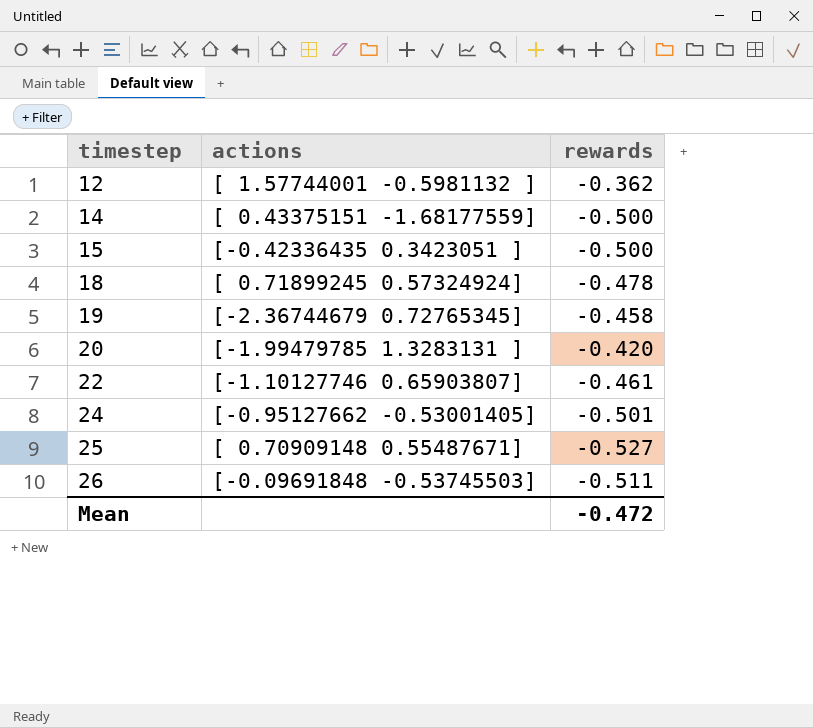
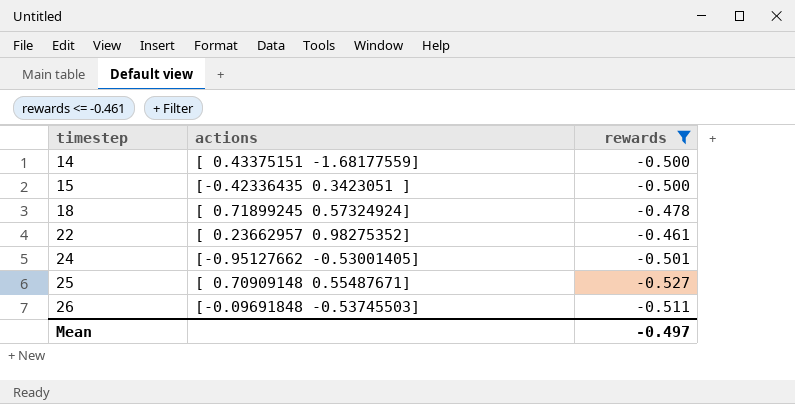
filter: none -> rewards <= -0.461
22 | actions: [-1.10127746 0.65903807] -> [ 0.23662957 0.98275352]
Mean | rewards: -0.472 -> -0.497

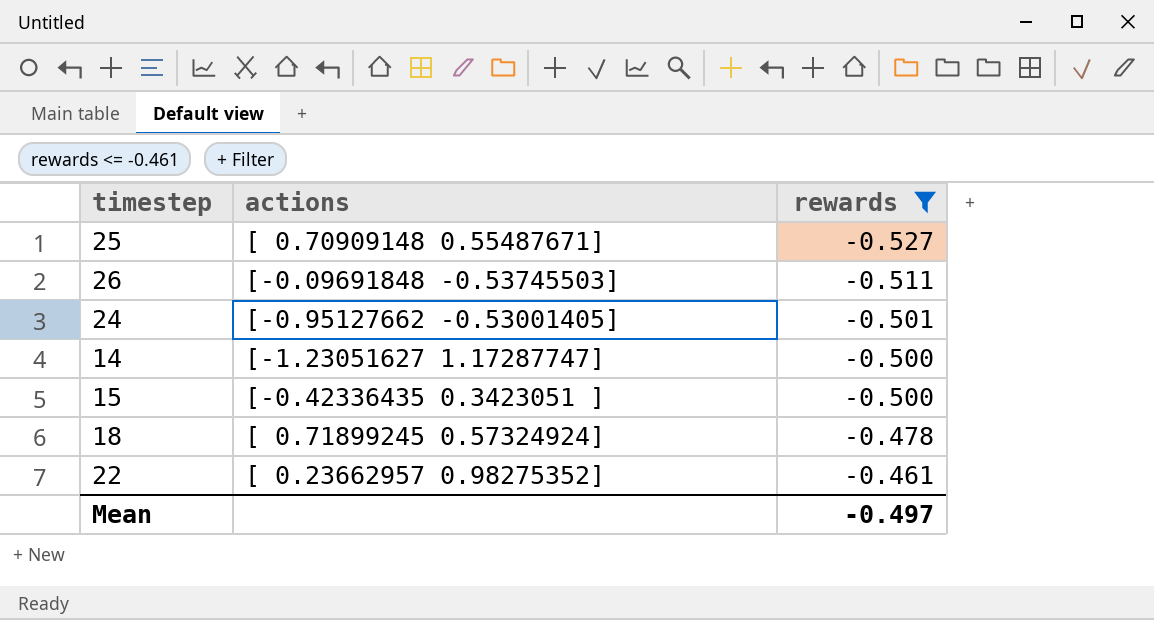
row order: timestep ascending -> rewards ascending
14 | actions: [ 0.43375151 -1.68177559] -> [-1.23051627 1.17287747]

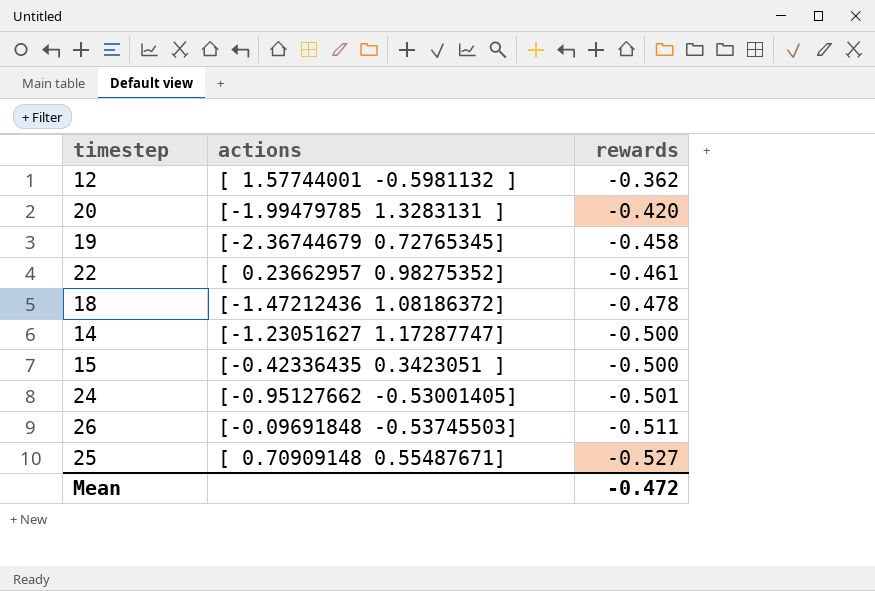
filter: rewards <= -0.461 -> none
row order: rewards ascending -> rewards descending
18 | actions: [ 0.71899245 0.57324924] -> [-1.47212436 1.08186372]
Mean | rewards: -0.497 -> -0.472

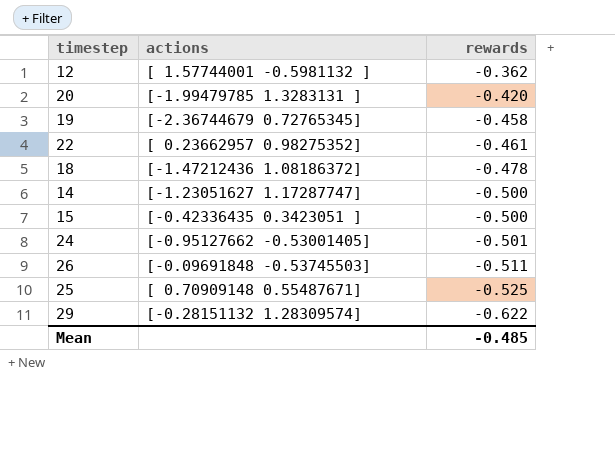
25 | rewards: -0.527 -> -0.525
row 29: none -> [-0.28151132 1.28309574] | -0.622
Mean | rewards: -0.472 -> -0.485

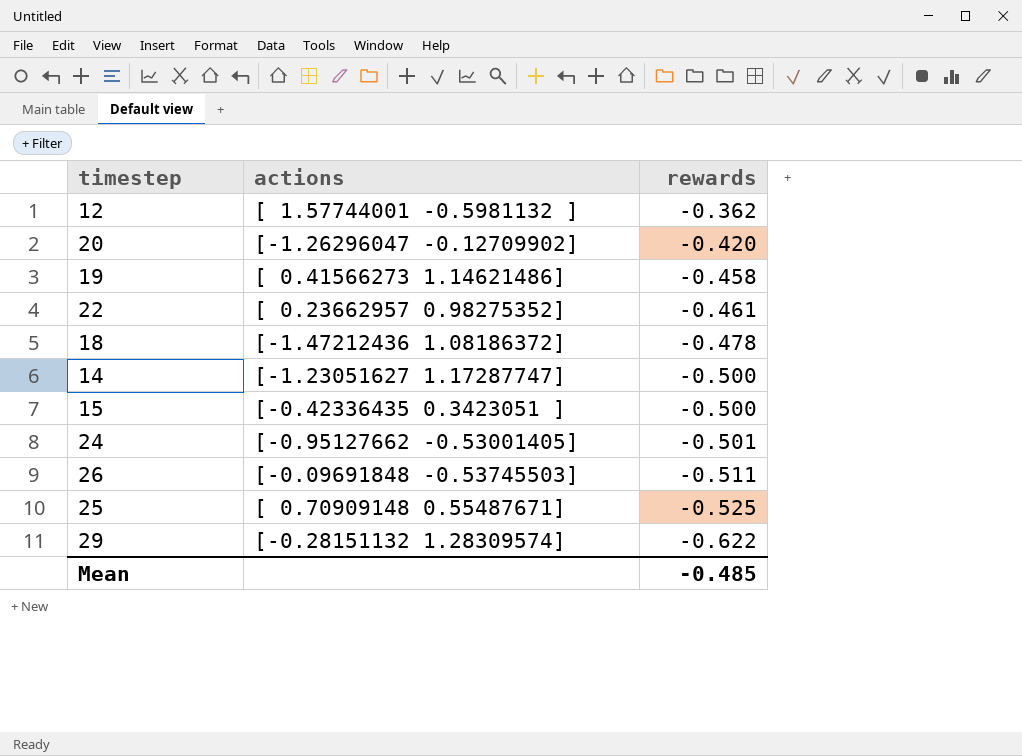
20 | actions: [-1.99479785 1.3283131 ] -> [-1.26296047 -0.12709902]
19 | actions: [-2.36744679 0.72765345] -> [ 0.41566273 1.14621486]

